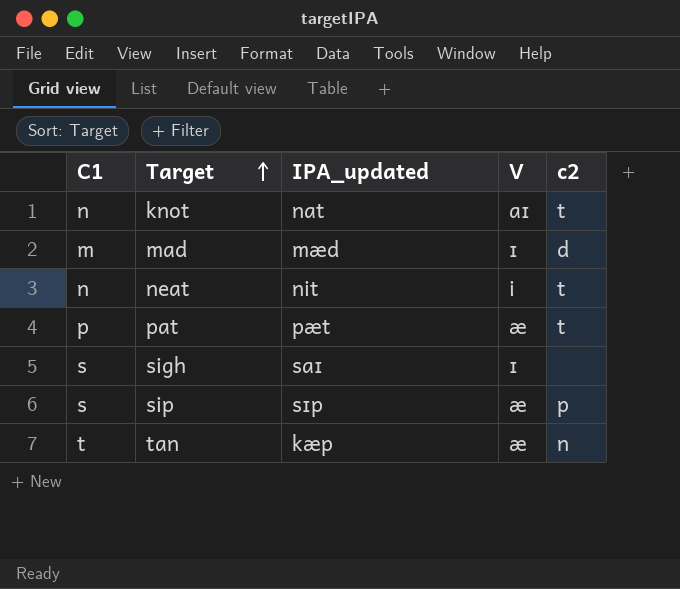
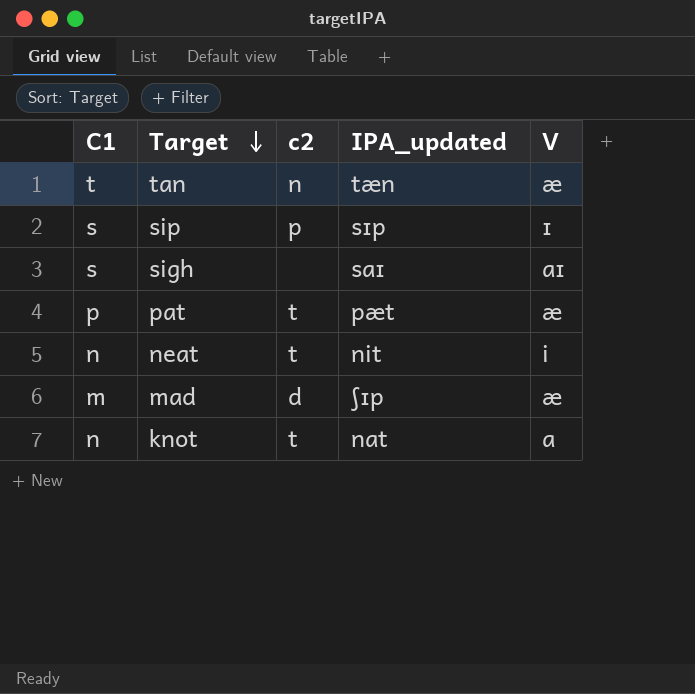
row order: Target ascending -> Target descending
column c2 | position: 5 -> 3
tan | IPA_updated: kæp -> tæn
sip | V: æ -> ɪ
sigh | V: ɪ -> aɪ
mad | IPA_updated: mæd -> ʃɪp
mad | V: ɪ -> æ
knot | V: aɪ -> ɑ

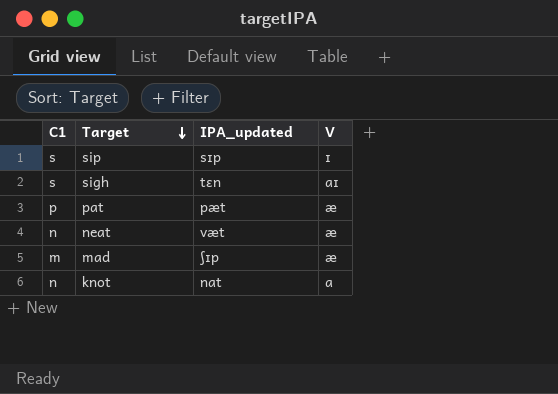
column c2 | position: 3 -> none
row tan: t | n | tæn | æ -> none
sigh | IPA_updated: saɪ -> tɛn
neat | IPA_updated: nit -> væt
neat | V: i -> æ

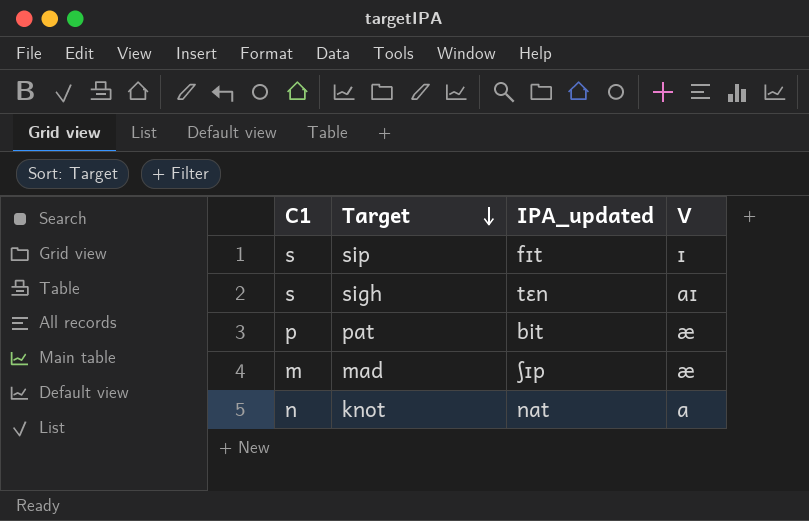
row neat: n | væt | æ -> none
sip | IPA_updated: sɪp -> fɪt
pat | IPA_updated: pæt -> bit

